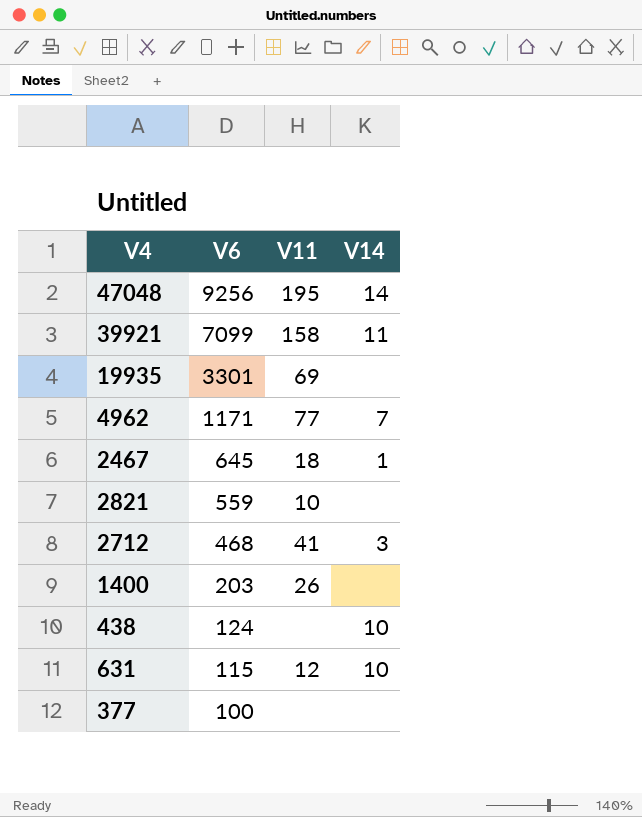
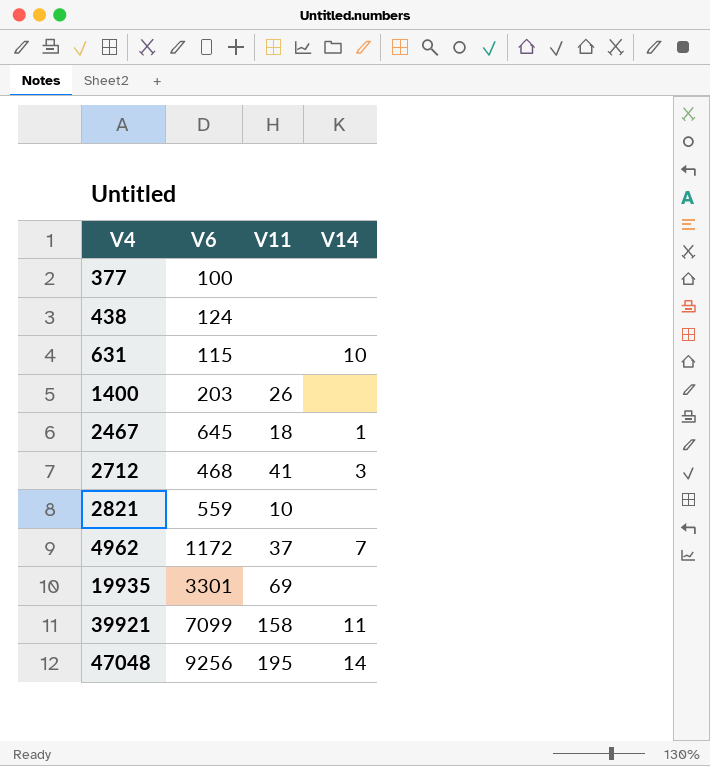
row order: V6 descending -> V4 ascending
438 | V14: 10 -> none
631 | V11: 12 -> none
4962 | V6: 1171 -> 1172
4962 | V11: 77 -> 37

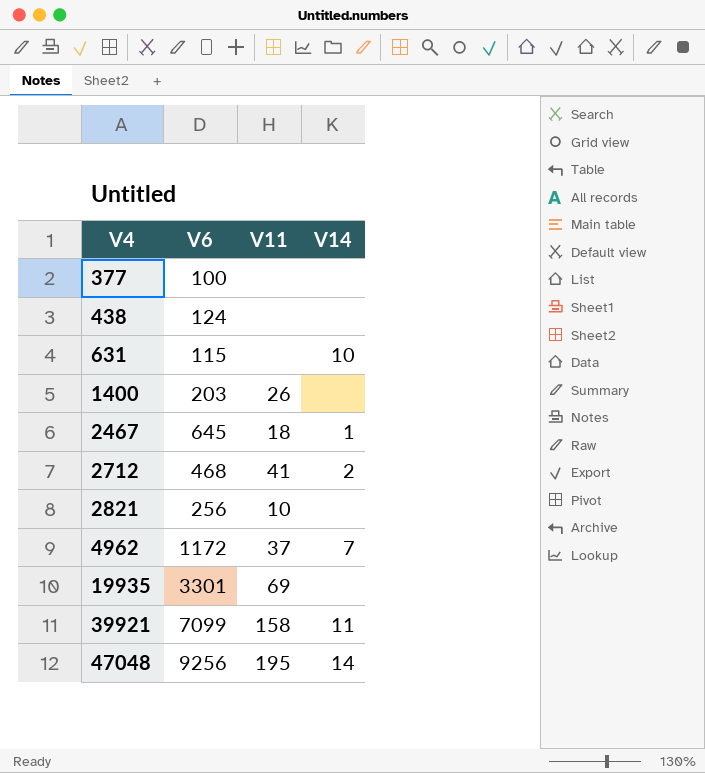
2712 | V14: 3 -> 2
2821 | V6: 559 -> 256

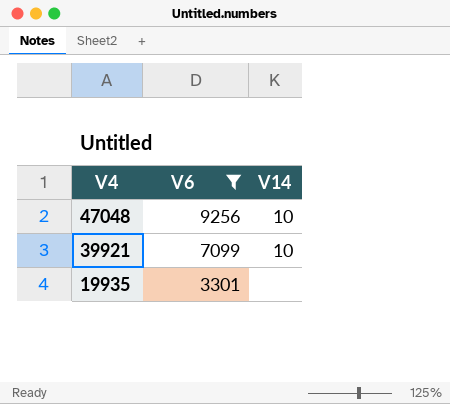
filter: none -> V6 >= 3301
row order: V4 ascending -> V4 descending
column V11 | position: 3 -> none
47048 | V14: 14 -> 10
39921 | V14: 11 -> 10

